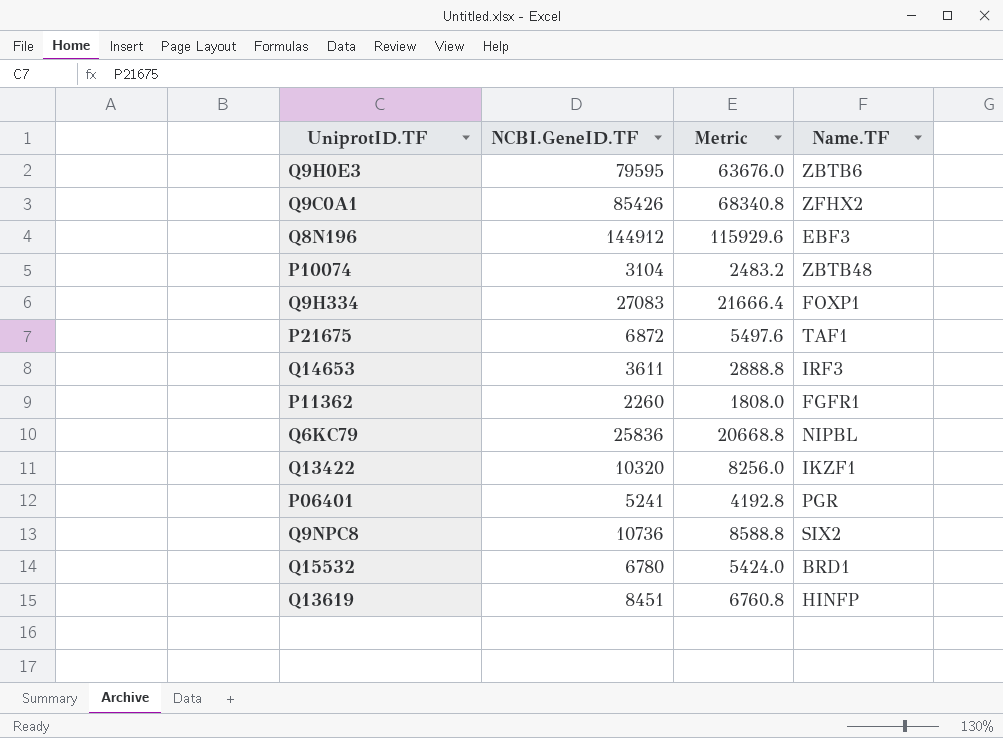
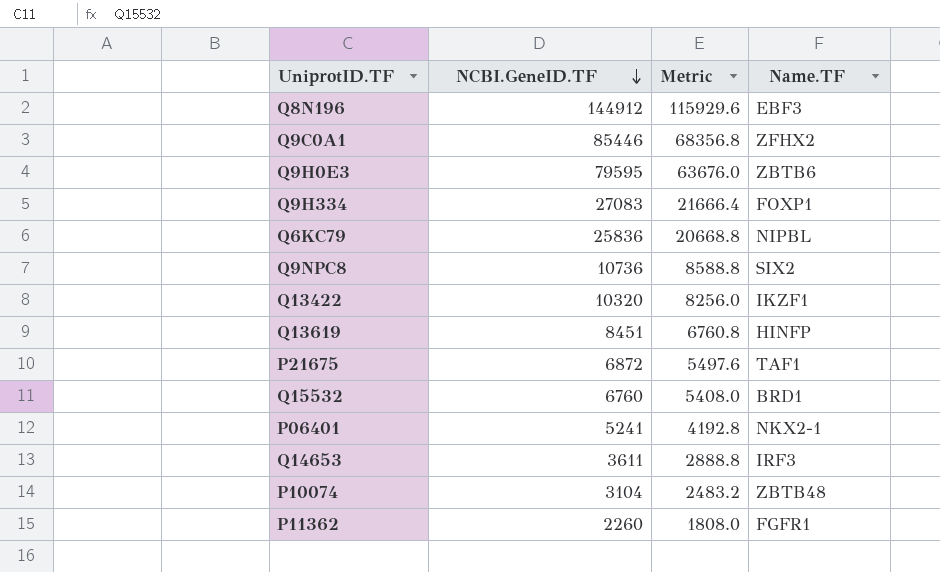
row order: none -> NCBI.GeneID.TF descending
Q9C0A1 | NCBI.GeneID.TF: 85426 -> 85446
Q9C0A1 | Metric: 68340.8 -> 68356.8
Q15532 | NCBI.GeneID.TF: 6780 -> 6760
Q15532 | Metric: 5424.0 -> 5408.0
P06401 | Name.TF: PGR -> NKX2-1

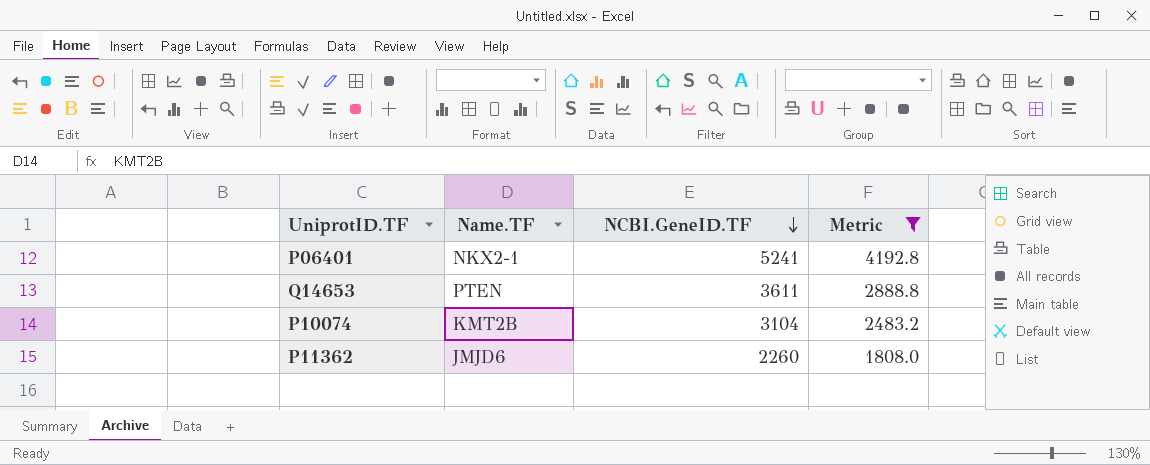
filter: none -> Metric <= 4192.8
column Name.TF | position: 4 -> 2
Q14653 | Name.TF: IRF3 -> PTEN
P10074 | Name.TF: ZBTB48 -> KMT2B
P11362 | Name.TF: FGFR1 -> JMJD6

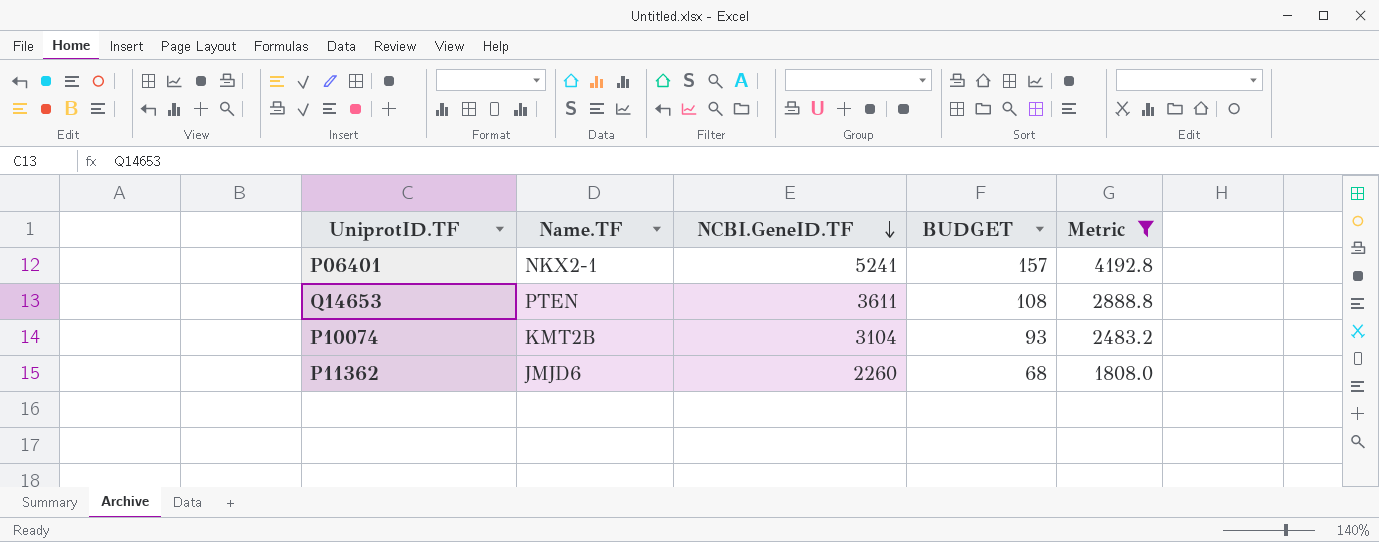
column BUDGET | formula: none -> [NCBI.GeneID.TF] * 0.03

